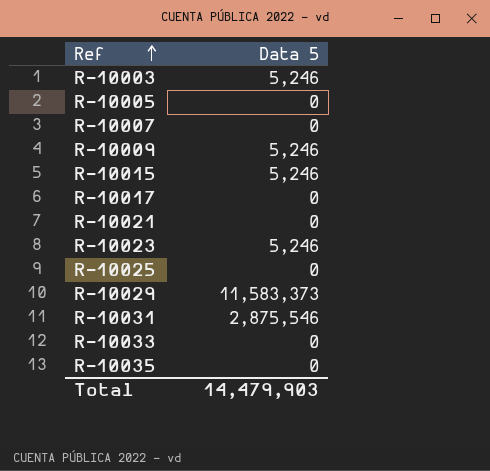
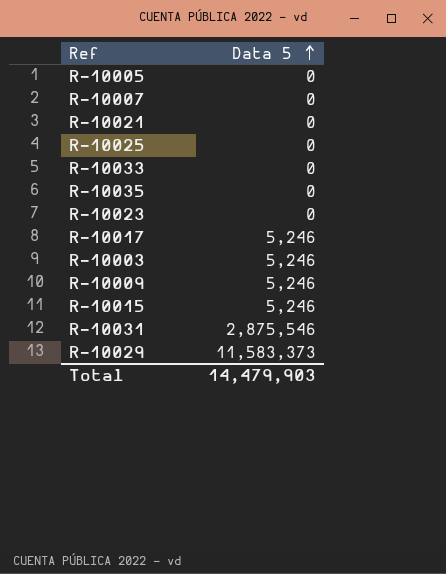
row order: Ref ascending -> Data 5 ascending
R-10023 | Data 5: 5,246 -> 0
R-10017 | Data 5: 0 -> 5,246

